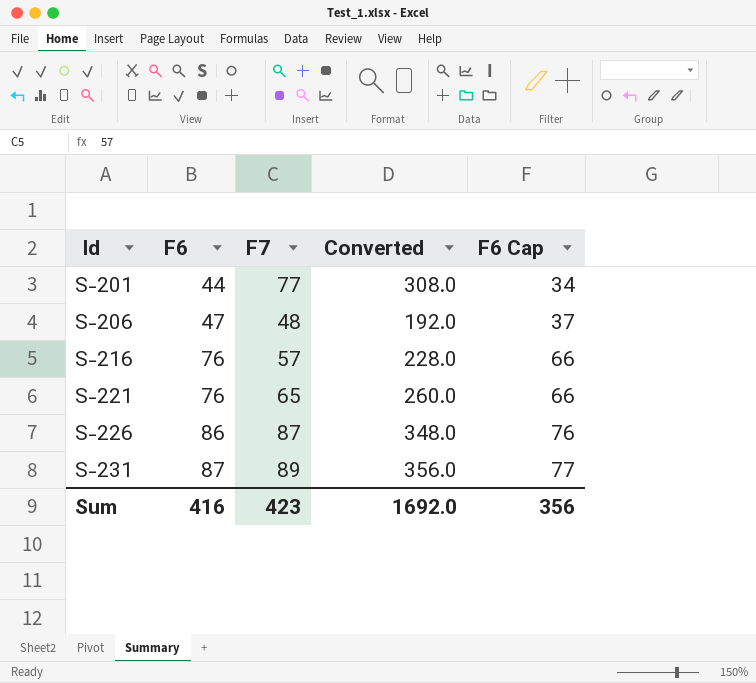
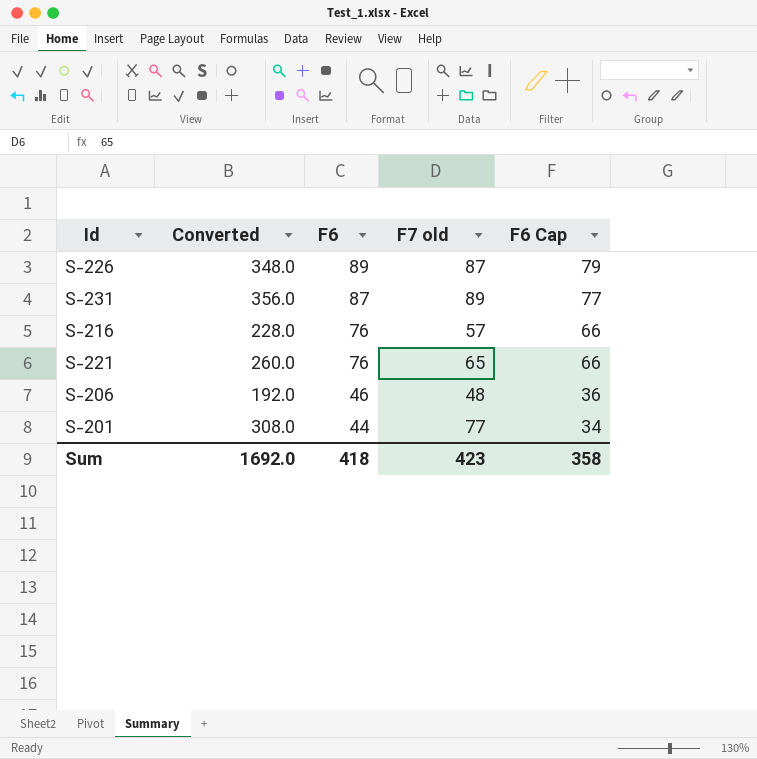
row order: Id ascending -> F6 descending
column Converted | position: 4 -> 2
column name: F7 -> F7 old
S-226 | F6: 86 -> 89
S-226 | F6 Cap: 76 -> 79
S-206 | F6: 47 -> 46
S-206 | F6 Cap: 37 -> 36
Sum | F6: 416 -> 418
Sum | F6 Cap: 356 -> 358

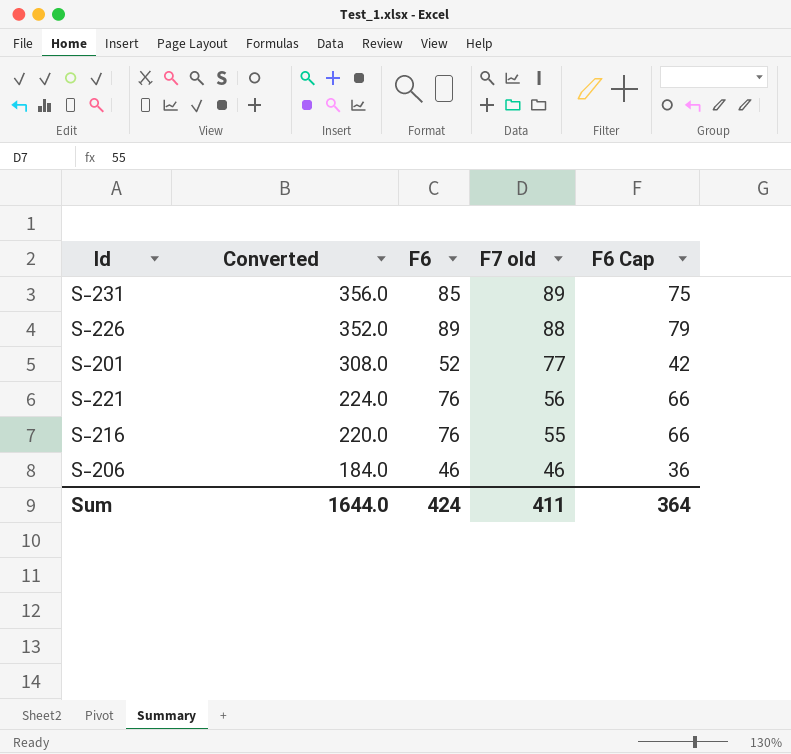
row order: F6 descending -> Converted descending
S-231 | F6: 87 -> 85
S-231 | F6 Cap: 77 -> 75
S-226 | Converted: 348.0 -> 352.0
S-226 | F7 old: 87 -> 88
S-201 | F6: 44 -> 52
S-201 | F6 Cap: 34 -> 42
S-221 | Converted: 260.0 -> 224.0
S-221 | F7 old: 65 -> 56
S-216 | Converted: 228.0 -> 220.0
S-216 | F7 old: 57 -> 55
S-206 | Converted: 192.0 -> 184.0
S-206 | F7 old: 48 -> 46
Sum | Converted: 1692.0 -> 1644.0
Sum | F6: 418 -> 424
Sum | F7 old: 423 -> 411
Sum | F6 Cap: 358 -> 364

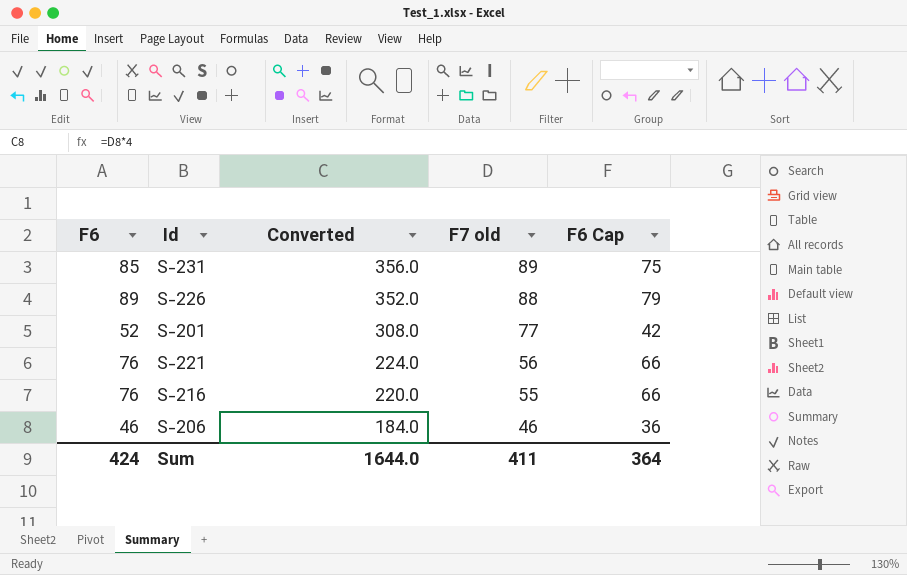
column F6 | position: 3 -> 1

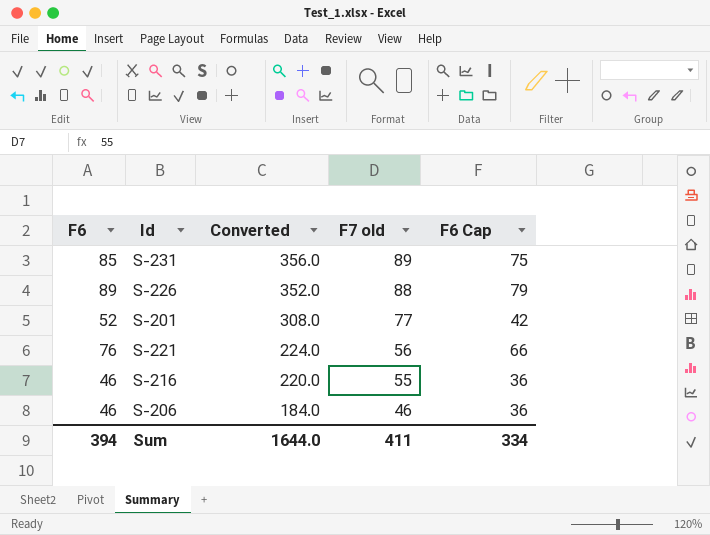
S-216 | F6: 76 -> 46
S-216 | F6 Cap: 66 -> 36
Sum | F6: 424 -> 394
Sum | F6 Cap: 364 -> 334

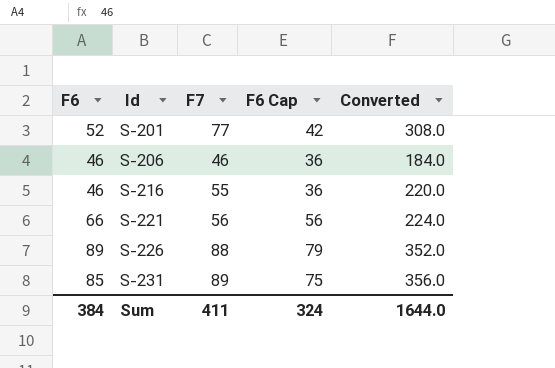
row order: Converted descending -> Id ascending
column name: F7 old -> F7
column Converted | position: 3 -> 5
S-221 | F6: 76 -> 66
S-221 | F6 Cap: 66 -> 56
Sum | F6: 394 -> 384
Sum | F6 Cap: 334 -> 324

